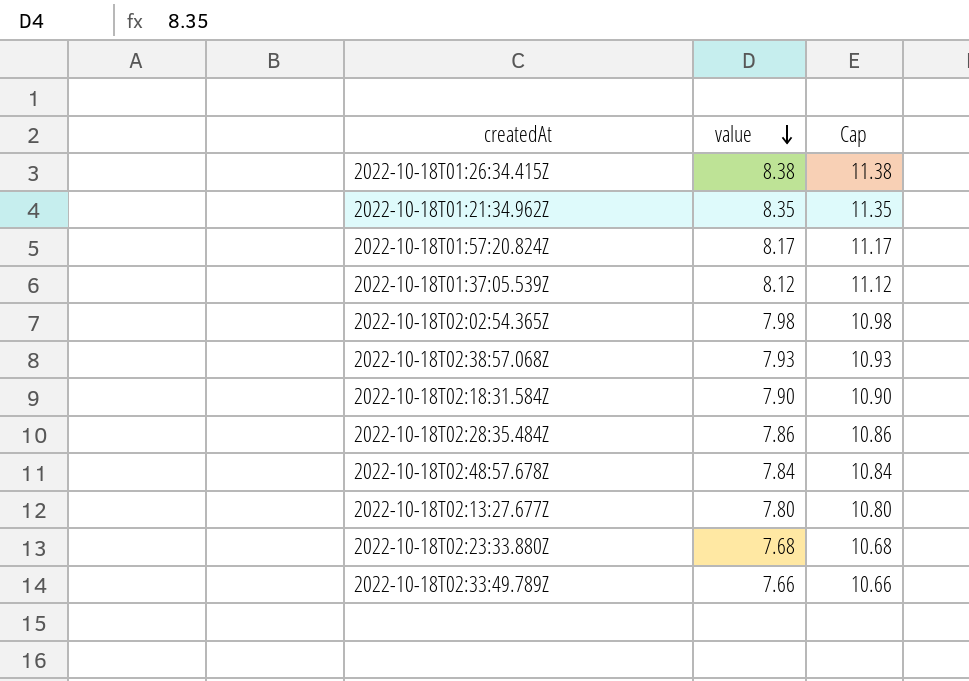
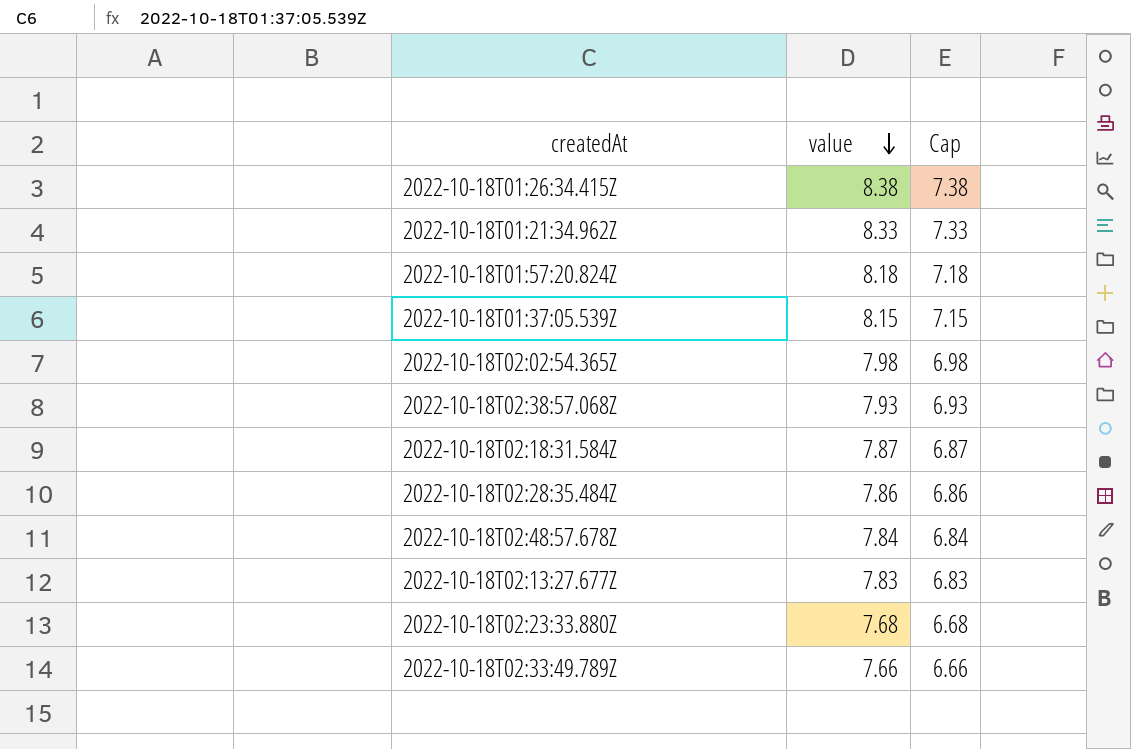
column Cap | formula: [value] + 3 -> [value] - 1
2022-10-18T01:21:34.962Z | value: 8.35 -> 8.33
2022-10-18T01:57:20.824Z | value: 8.17 -> 8.18
2022-10-18T01:37:05.539Z | value: 8.12 -> 8.15
2022-10-18T02:18:31.584Z | value: 7.90 -> 7.87
2022-10-18T02:13:27.677Z | value: 7.80 -> 7.83

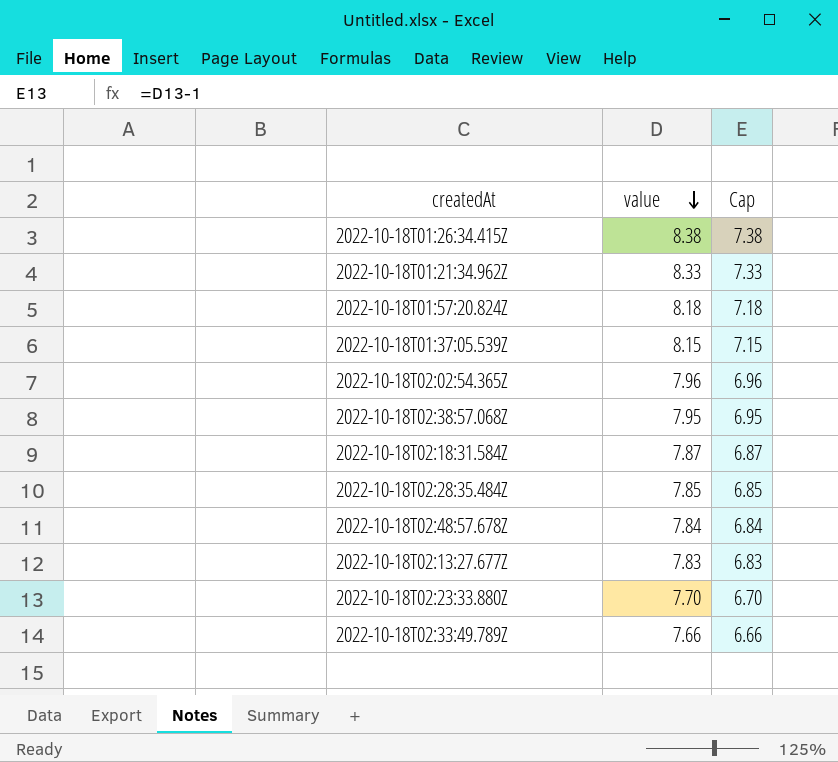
2022-10-18T02:02:54.365Z | value: 7.98 -> 7.96
2022-10-18T02:02:54.365Z | Cap: 6.98 -> 6.96
2022-10-18T02:38:57.068Z | value: 7.93 -> 7.95
2022-10-18T02:38:57.068Z | Cap: 6.93 -> 6.95
2022-10-18T02:28:35.484Z | value: 7.86 -> 7.85
2022-10-18T02:28:35.484Z | Cap: 6.86 -> 6.85
2022-10-18T02:23:33.880Z | value: 7.68 -> 7.70
2022-10-18T02:23:33.880Z | Cap: 6.68 -> 6.70

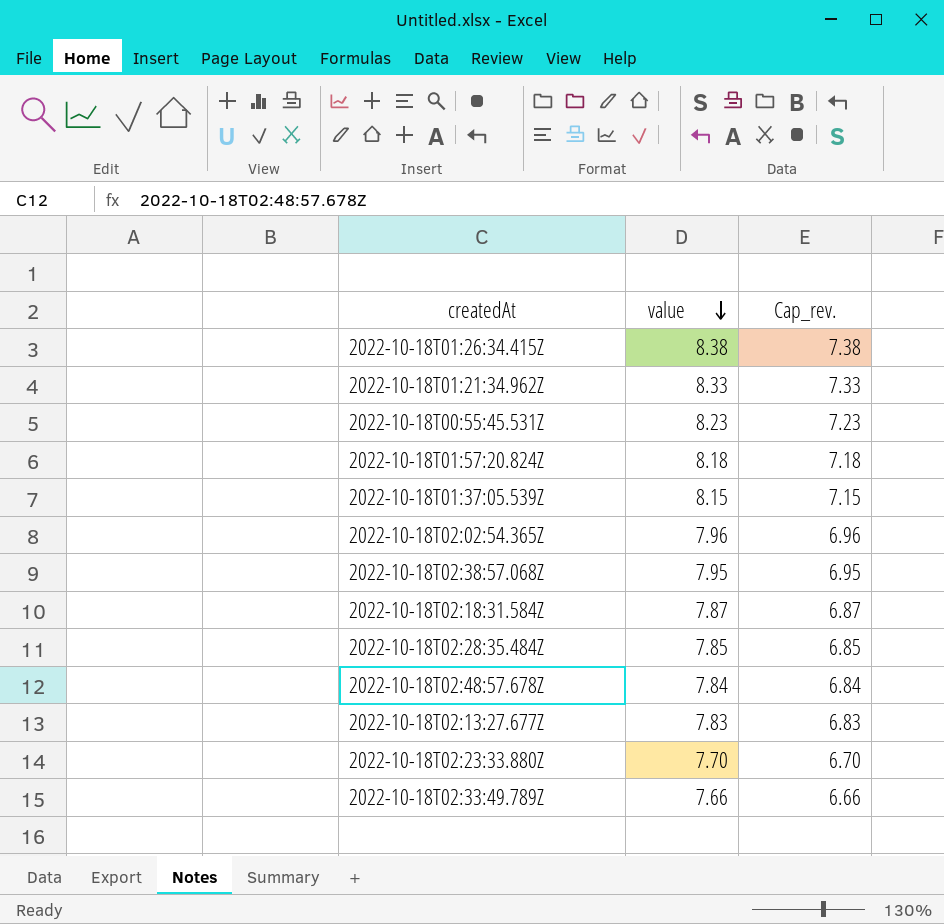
column name: Cap -> Cap_rev.
row 2022-10-18T00:55:45.531Z: none -> 8.23 | 7.23

